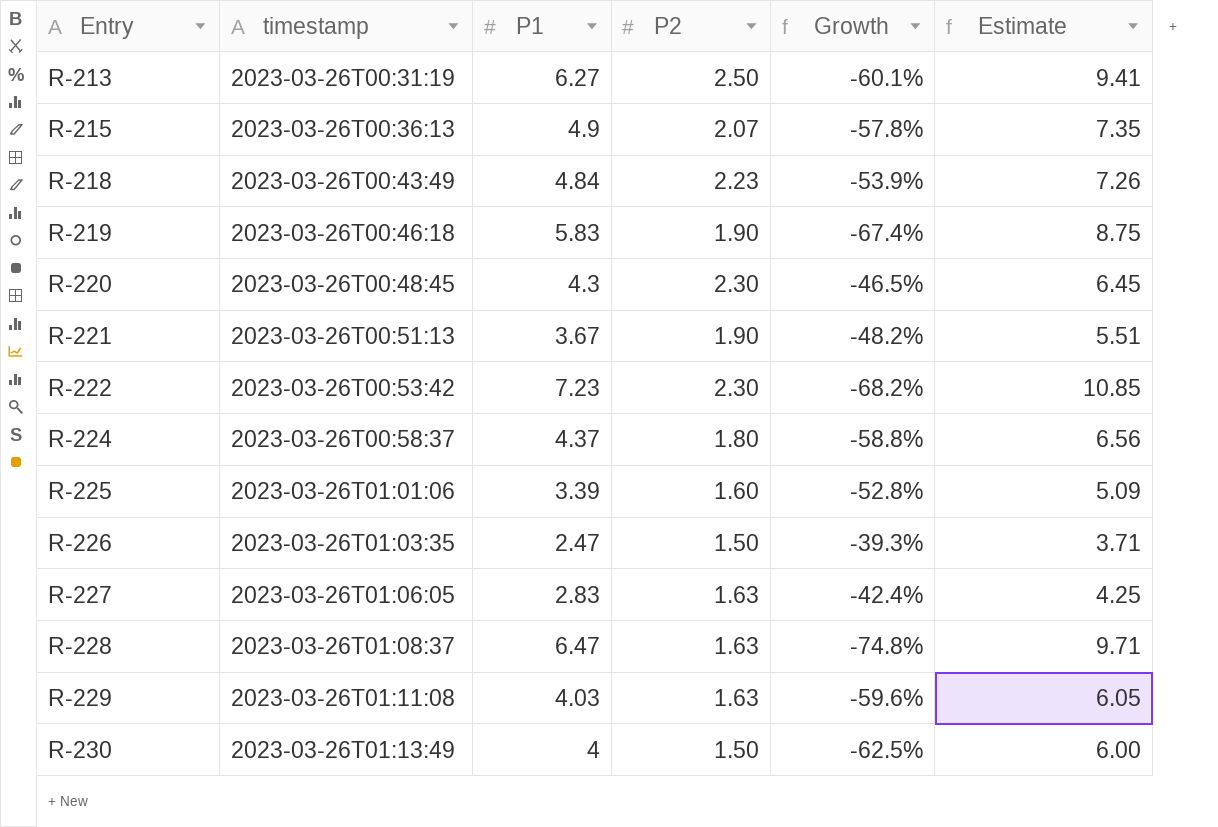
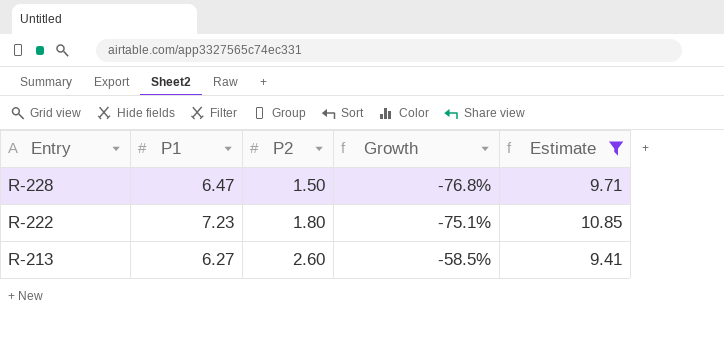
filter: none -> Estimate >= 9.41
row order: Entry ascending -> Entry descending
column timestamp | position: 2 -> none
R-228 | P2: 1.63 -> 1.50
R-228 | Growth: -74.8% -> -76.8%
R-222 | P2: 2.30 -> 1.80
R-222 | Growth: -68.2% -> -75.1%
R-213 | P2: 2.50 -> 2.60
R-213 | Growth: -60.1% -> -58.5%

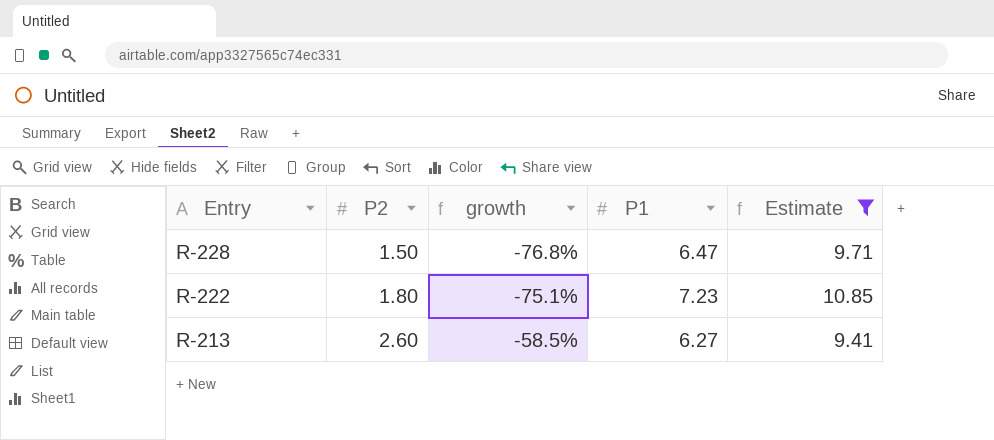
column name: Growth -> growth
column P1 | position: 2 -> 4

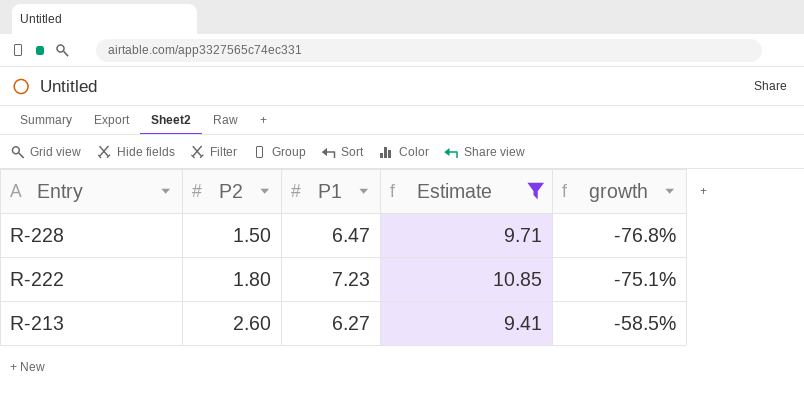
column growth | position: 3 -> 5

